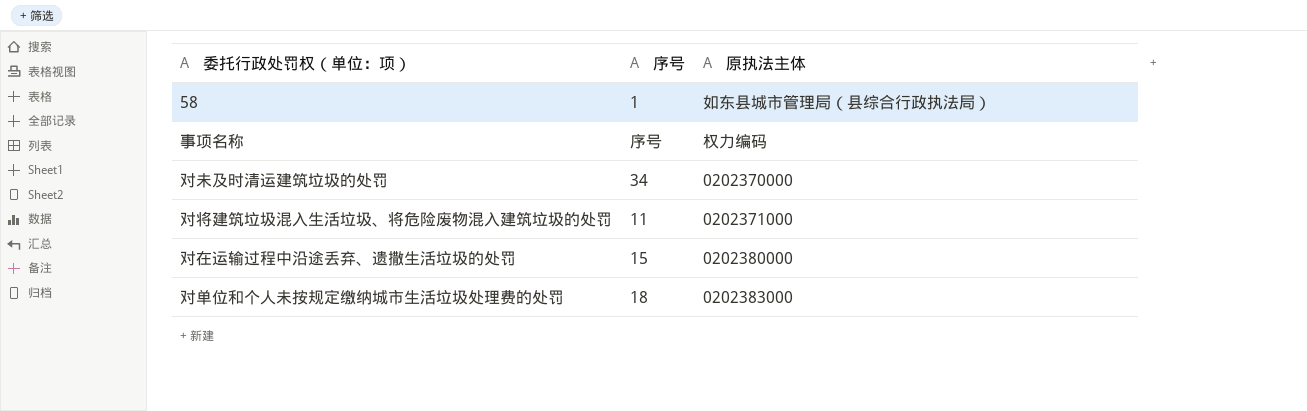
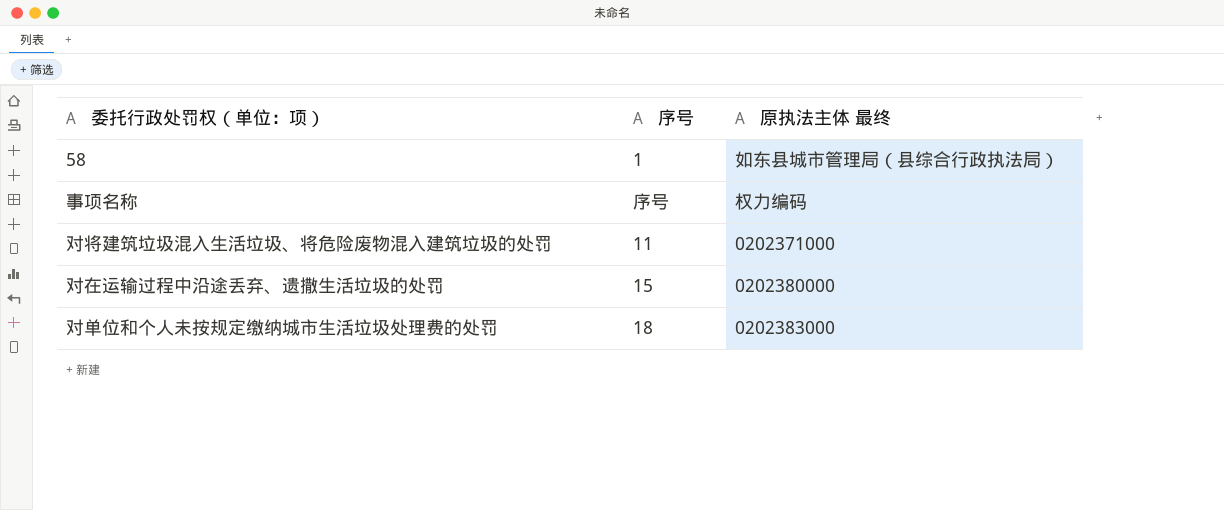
column name: 原执法主体 -> 原执法主体 最终
row 对未及时清运建筑垃圾的处罚: 34 | 0202370000 -> none

